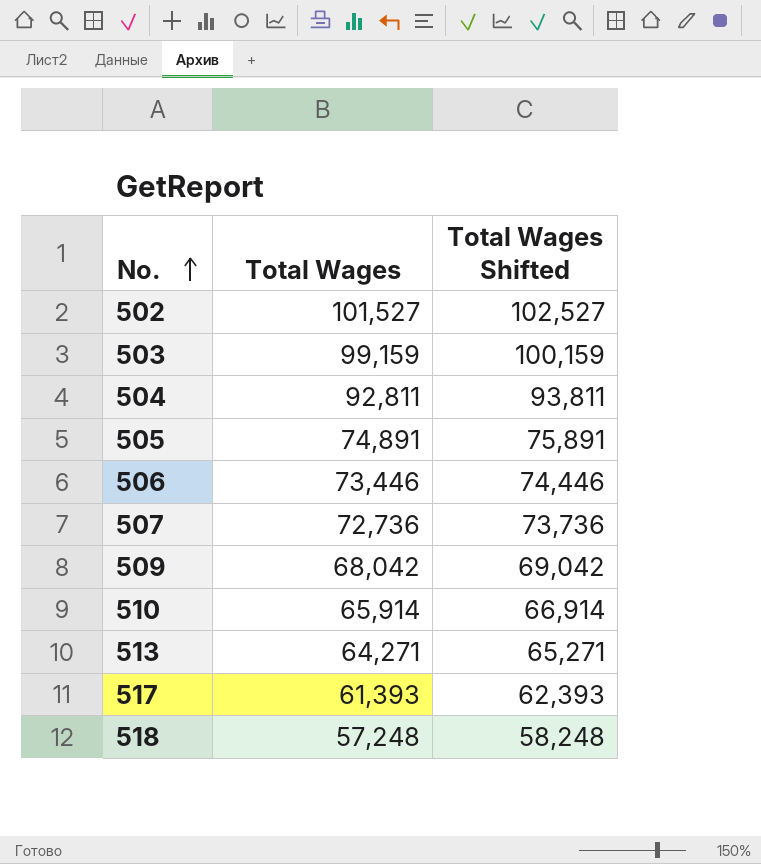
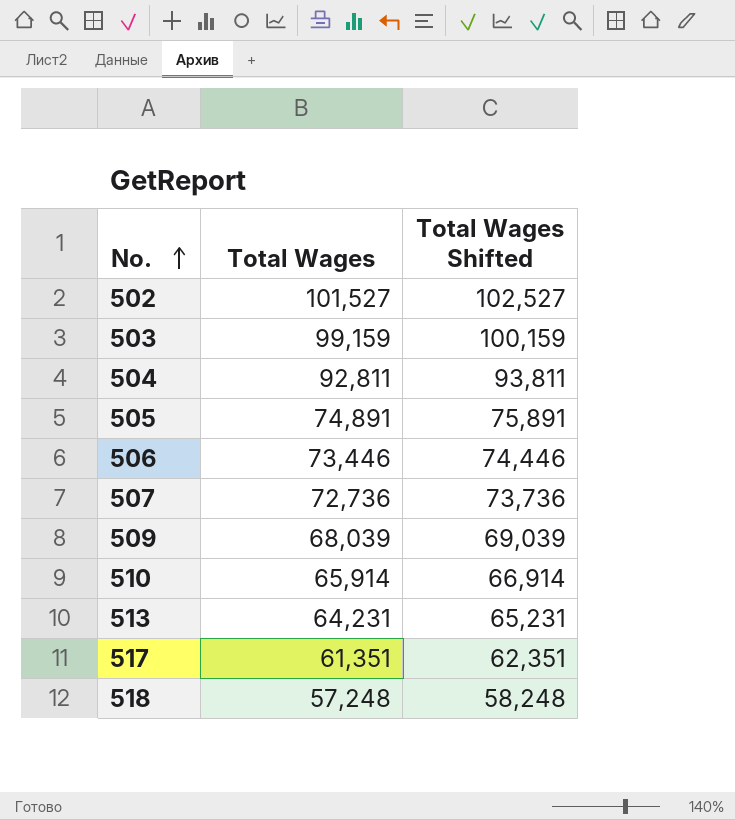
509 | Total Wages: 68,042 -> 68,039
509 | Total Wages Shifted: 69,042 -> 69,039
513 | Total Wages: 64,271 -> 64,231
513 | Total Wages Shifted: 65,271 -> 65,231
517 | Total Wages: 61,393 -> 61,351
517 | Total Wages Shifted: 62,393 -> 62,351

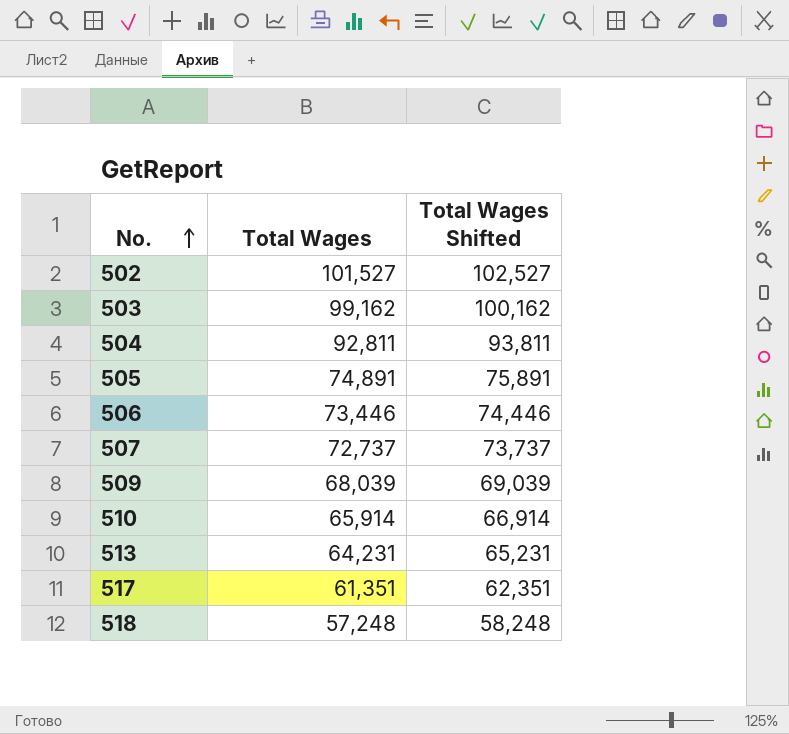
503 | Total Wages: 99,159 -> 99,162
503 | Total Wages Shifted: 100,159 -> 100,162
507 | Total Wages: 72,736 -> 72,737
507 | Total Wages Shifted: 73,736 -> 73,737

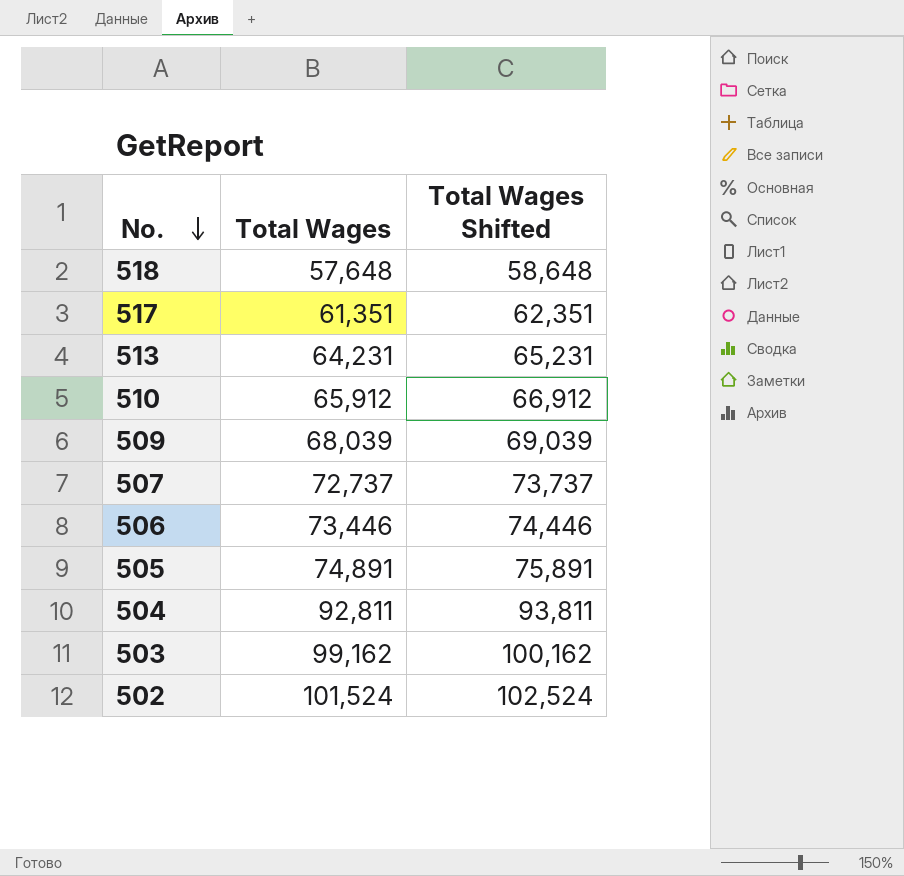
row order: No. ascending -> No. descending
518 | Total Wages: 57,248 -> 57,648
518 | Total Wages Shifted: 58,248 -> 58,648
510 | Total Wages: 65,914 -> 65,912
510 | Total Wages Shifted: 66,914 -> 66,912
502 | Total Wages: 101,527 -> 101,524
502 | Total Wages Shifted: 102,527 -> 102,524

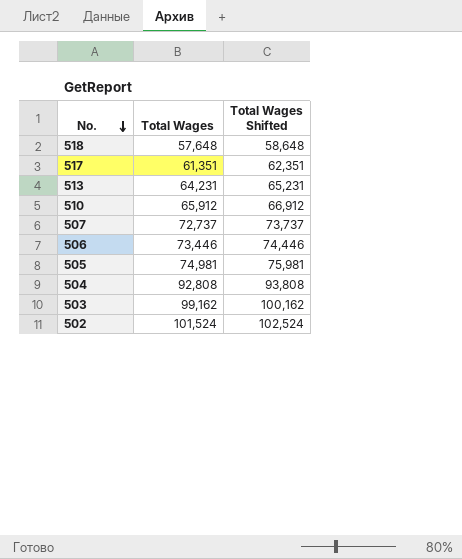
row 509: 68,039 | 69,039 -> none
505 | Total Wages: 74,891 -> 74,981
505 | Total Wages Shifted: 75,891 -> 75,981
504 | Total Wages: 92,811 -> 92,808
504 | Total Wages Shifted: 93,811 -> 93,808

